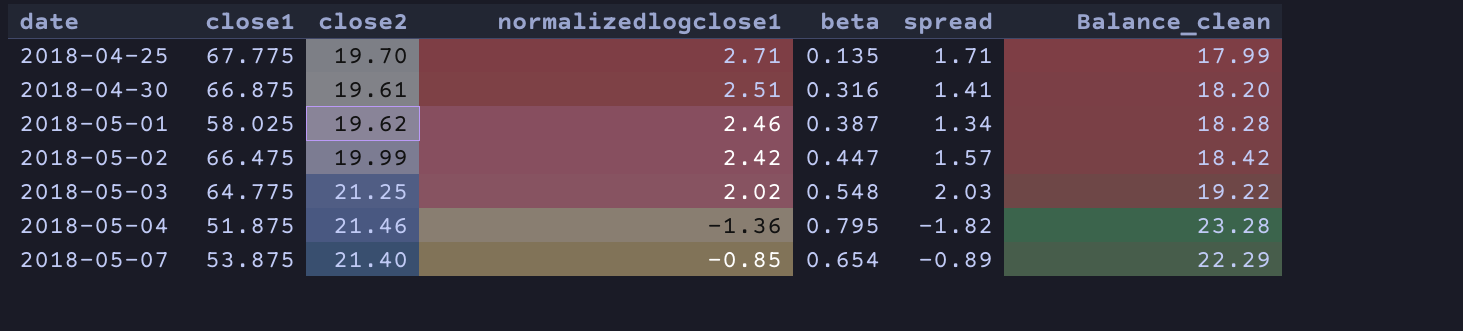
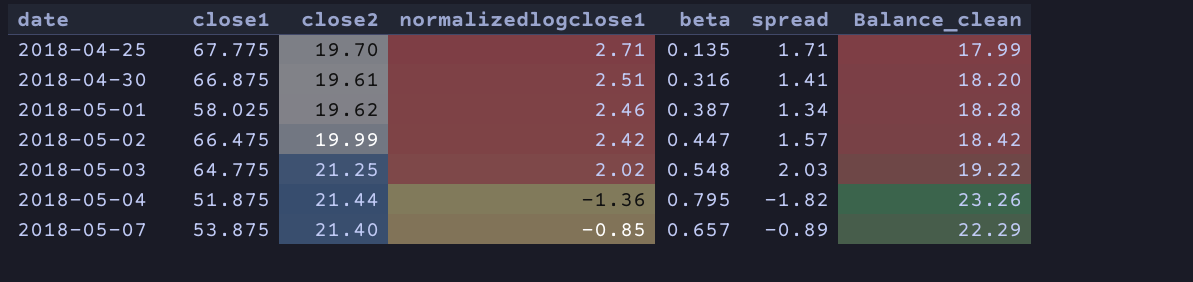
2018-05-04 | close2: 21.46 -> 21.44
2018-05-04 | Balance_clean: 23.28 -> 23.26
2018-05-07 | beta: 0.654 -> 0.657

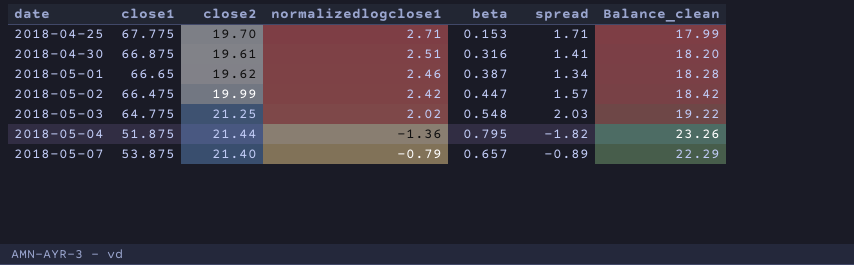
2018-04-25 | beta: 0.135 -> 0.153
2018-05-01 | close1: 58.025 -> 66.65
2018-05-07 | normalizedlogclose1: -0.85 -> -0.79

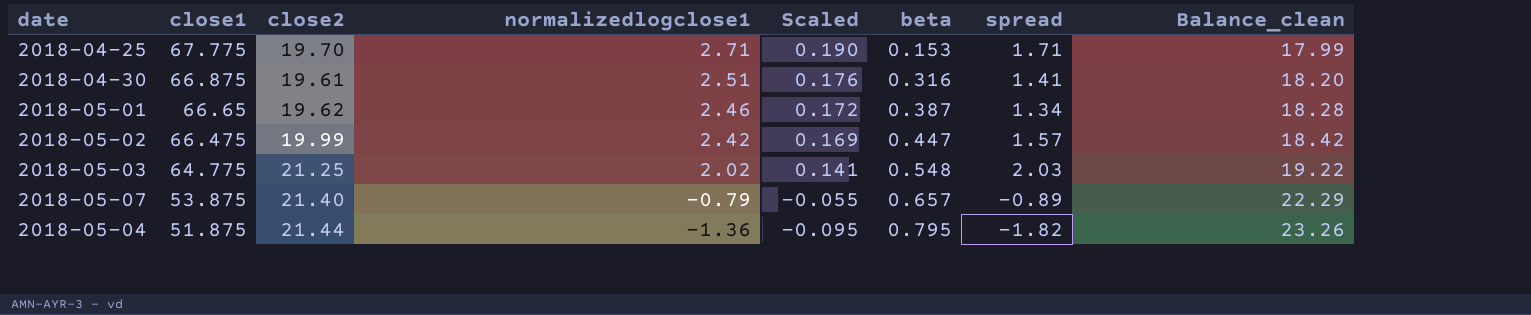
row order: date ascending -> close1 descending
column Scaled | formula: none -> [normalizedlogclose1] * 0.07

